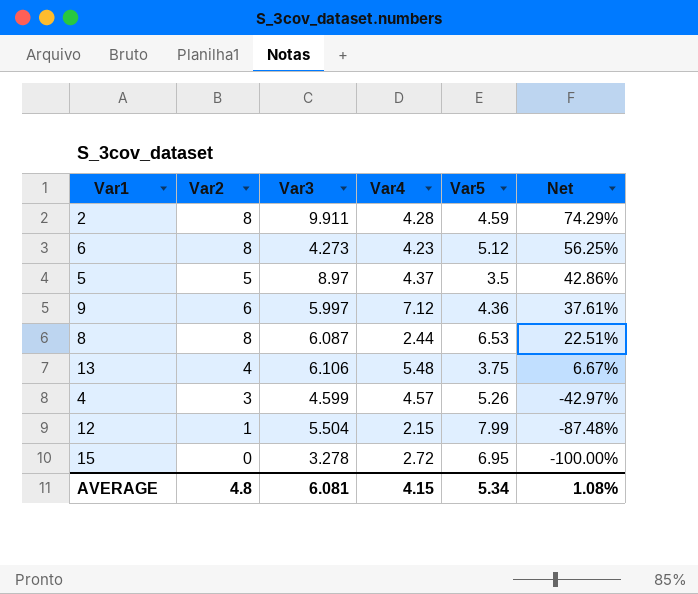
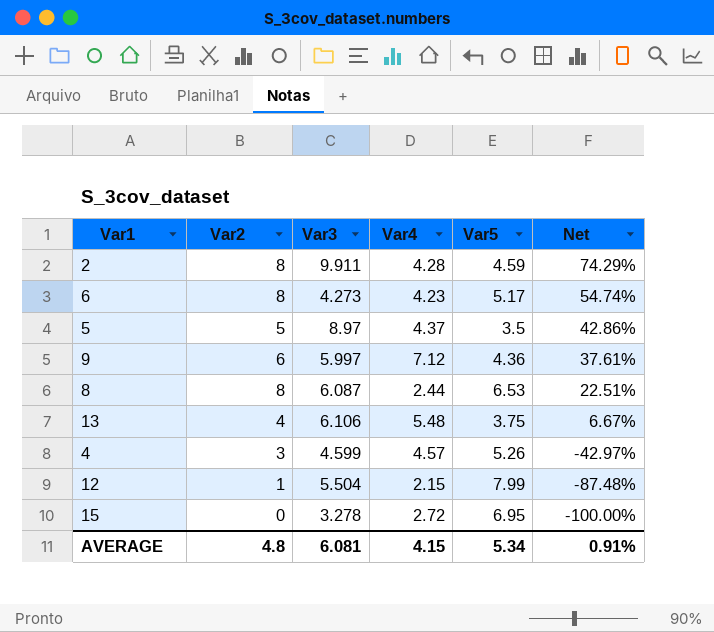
6 | Var5: 5.12 -> 5.17
6 | Net: 56.25% -> 54.74%
AVERAGE | Net: 1.08% -> 0.91%

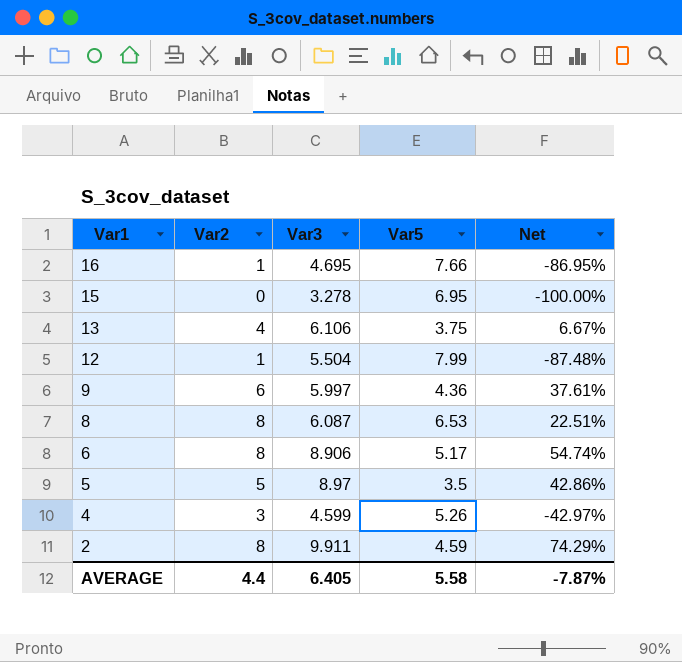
row order: Net descending -> Var1 descending
column Var4 | position: 4 -> none
row 16: none -> 1 | 4.695 | 7.66 | -86.95%
6 | Var3: 4.273 -> 8.906
AVERAGE | Var2: 4.8 -> 4.4
AVERAGE | Var3: 6.081 -> 6.405
AVERAGE | Var5: 5.34 -> 5.58
AVERAGE | Net: 0.91% -> -7.87%

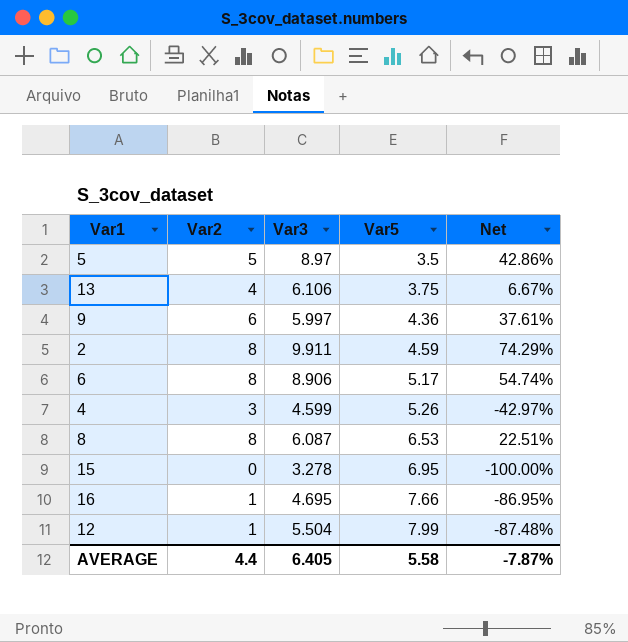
row order: Var1 descending -> Var5 ascending

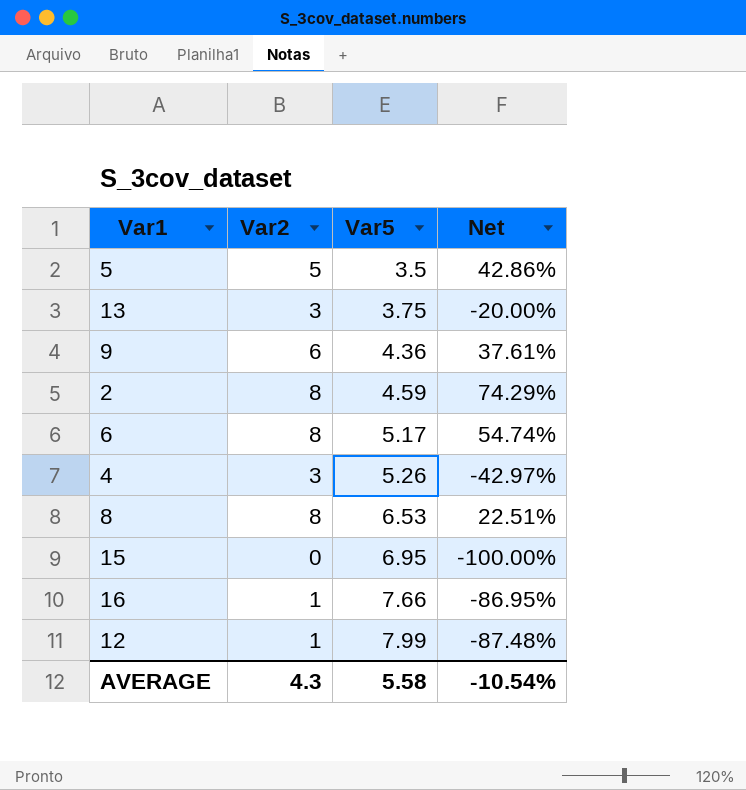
column Var3 | position: 3 -> none
13 | Var2: 4 -> 3
13 | Net: 6.67% -> -20.00%
AVERAGE | Var2: 4.4 -> 4.3
AVERAGE | Net: -7.87% -> -10.54%

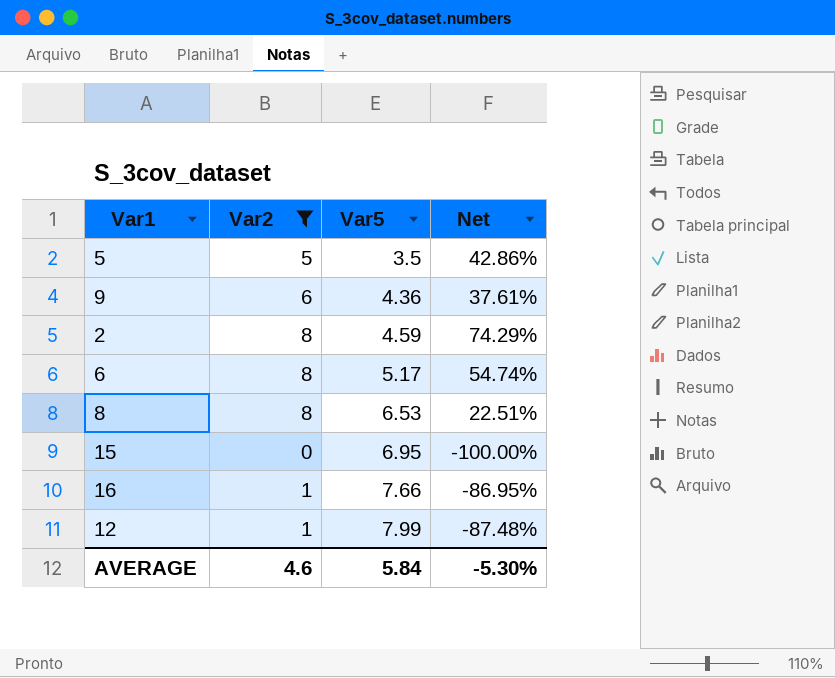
filter: none -> Var2 != 3
AVERAGE | Var2: 4.3 -> 4.6
AVERAGE | Var5: 5.58 -> 5.84
AVERAGE | Net: -10.54% -> -5.30%

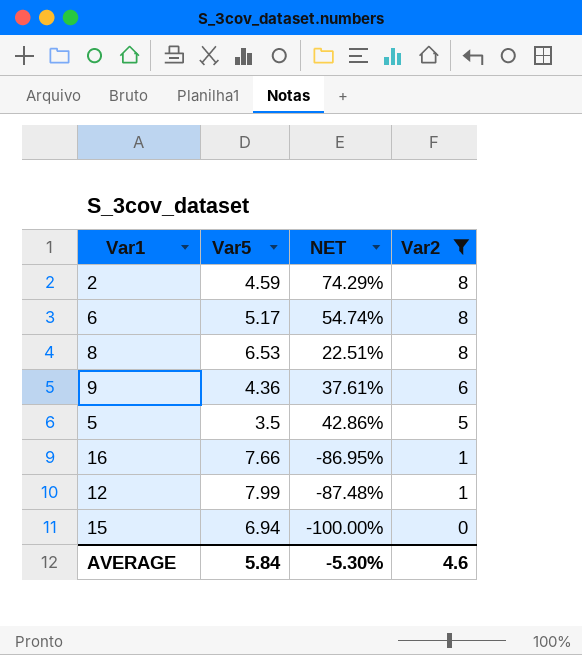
row order: Var5 ascending -> Var2 descending
column name: Net -> NET
column Var2 | position: 2 -> 4
15 | Var5: 6.95 -> 6.94

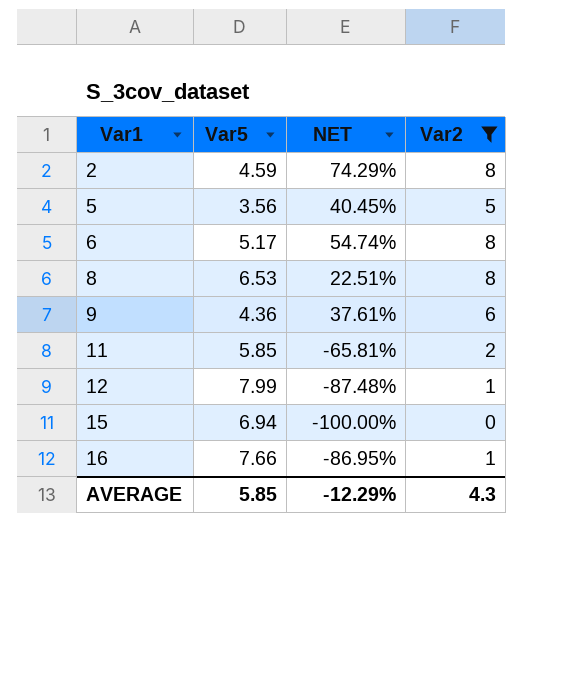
row order: Var2 descending -> Var1 ascending
5 | Var5: 3.5 -> 3.56
5 | NET: 42.86% -> 40.45%
row 11: none -> 5.85 | -65.81% | 2
AVERAGE | Var5: 5.84 -> 5.85
AVERAGE | NET: -5.30% -> -12.29%
AVERAGE | Var2: 4.6 -> 4.3

